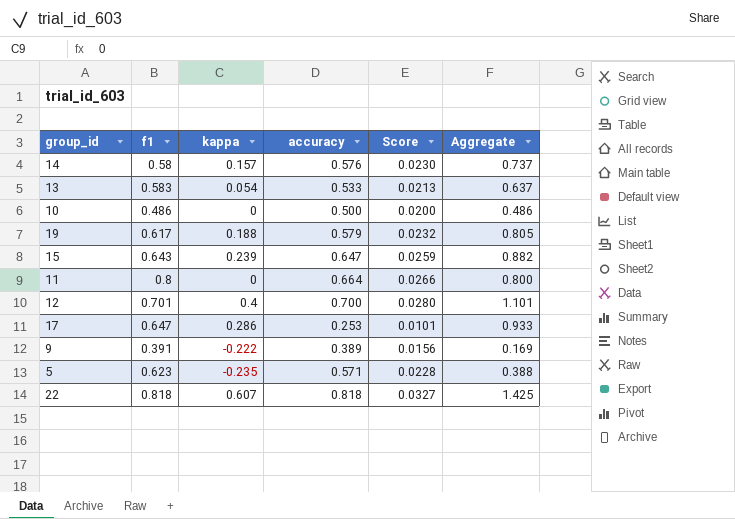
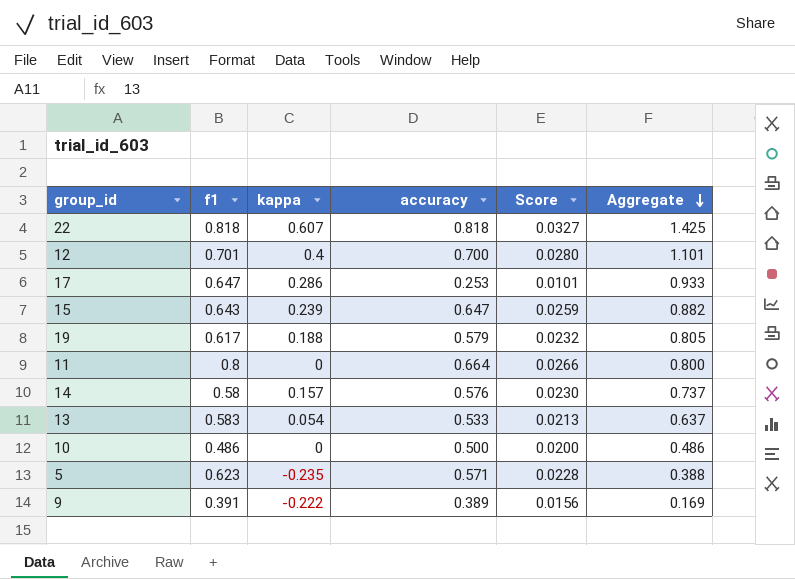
row order: none -> Aggregate descending

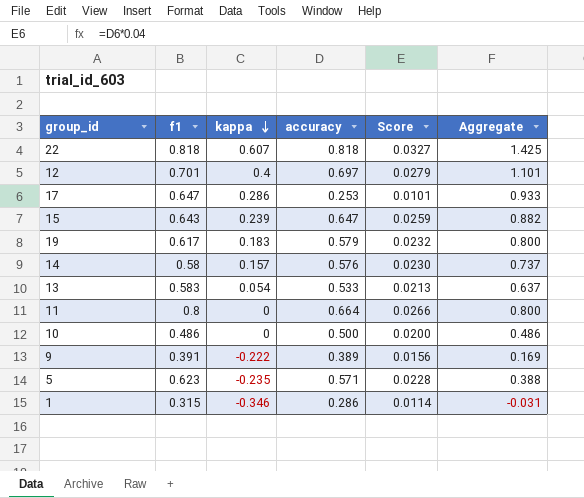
row order: Aggregate descending -> kappa descending
12 | accuracy: 0.700 -> 0.697
12 | Score: 0.0280 -> 0.0279
19 | kappa: 0.188 -> 0.183
19 | Aggregate: 0.805 -> 0.800
row 1: none -> 0.315 | -0.346 | 0.286 | 0.0114 | -0.031

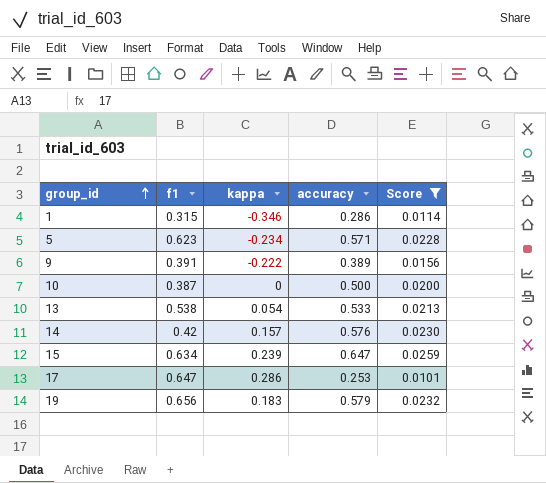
filter: none -> Score <= 0.0259
row order: kappa descending -> group_id ascending
column Aggregate | formula: [f1] + [kappa] -> none
5 | kappa: -0.235 -> -0.234
10 | f1: 0.486 -> 0.387
13 | f1: 0.583 -> 0.538
14 | f1: 0.58 -> 0.42
15 | f1: 0.643 -> 0.634
19 | f1: 0.617 -> 0.656

